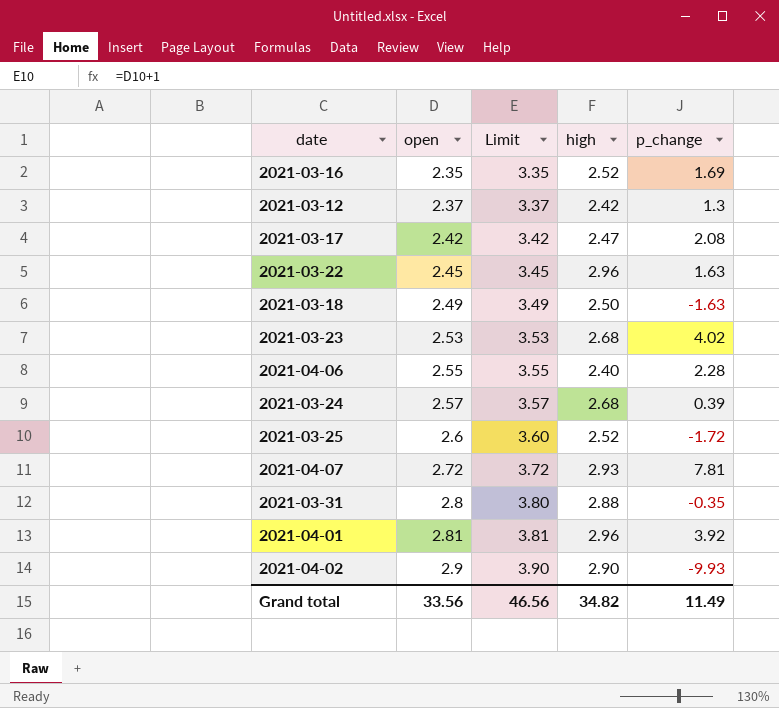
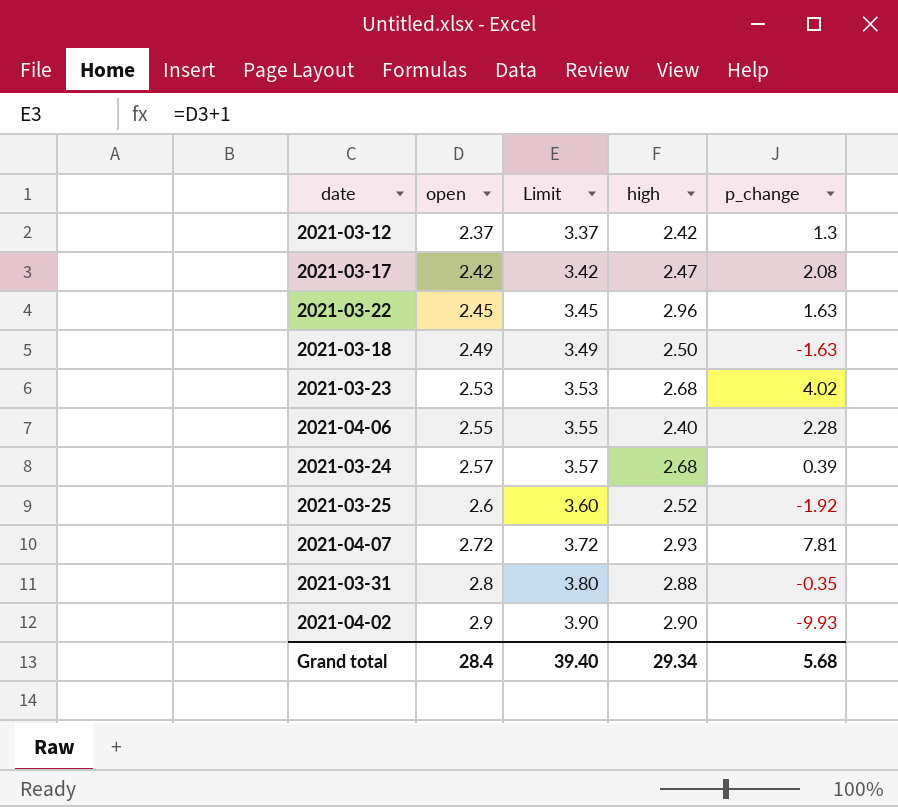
row 2021-03-16: 2.35 | 3.35 | 2.52 | 1.69 -> none
row 2021-04-01: 2.81 | 3.81 | 2.96 | 3.92 -> none
2021-03-25 | p_change: -1.72 -> -1.92
Grand total | open: 33.56 -> 28.4
Grand total | Limit: 46.56 -> 39.40
Grand total | high: 34.82 -> 29.34
Grand total | p_change: 11.49 -> 5.68

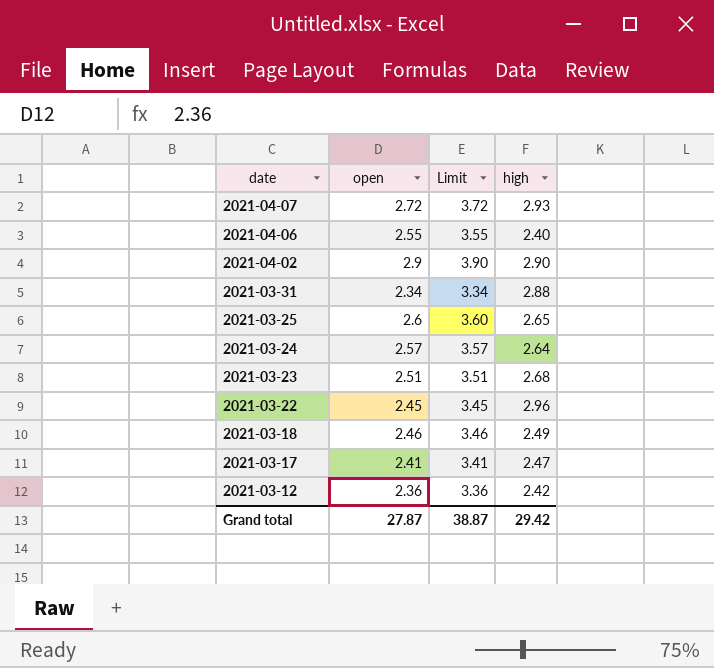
row order: open ascending -> date descending
column p_change | position: 5 -> none
2021-03-31 | open: 2.8 -> 2.34
2021-03-31 | Limit: 3.80 -> 3.34
2021-03-25 | high: 2.52 -> 2.65
2021-03-24 | high: 2.68 -> 2.64
2021-03-23 | open: 2.53 -> 2.51
2021-03-23 | Limit: 3.53 -> 3.51
2021-03-18 | open: 2.49 -> 2.46
2021-03-18 | Limit: 3.49 -> 3.46
2021-03-18 | high: 2.50 -> 2.49
2021-03-17 | open: 2.42 -> 2.41
2021-03-17 | Limit: 3.42 -> 3.41
2021-03-12 | open: 2.37 -> 2.36
2021-03-12 | Limit: 3.37 -> 3.36
Grand total | open: 28.4 -> 27.87
Grand total | Limit: 39.40 -> 38.87
Grand total | high: 29.34 -> 29.42

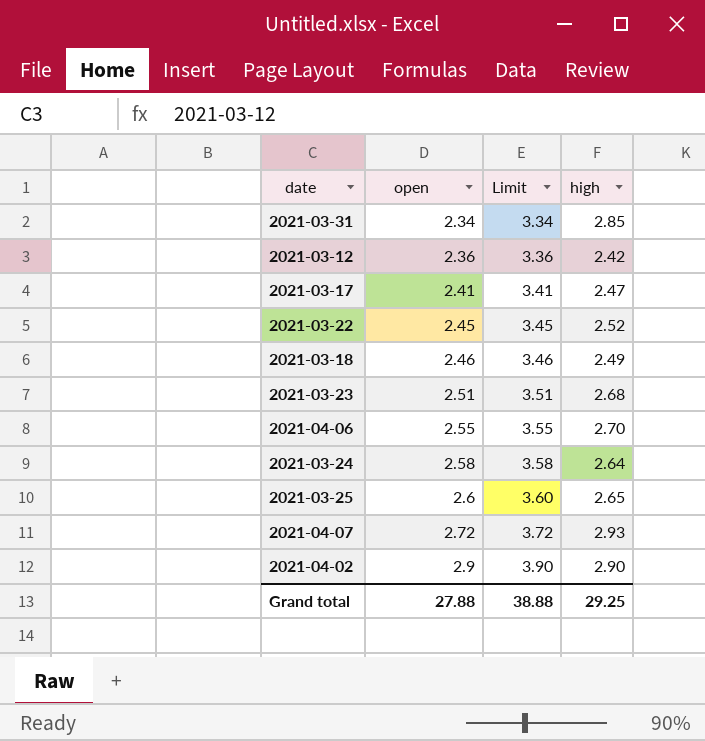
row order: date descending -> open ascending
2021-03-31 | high: 2.88 -> 2.85
2021-03-22 | high: 2.96 -> 2.52
2021-04-06 | high: 2.40 -> 2.70
2021-03-24 | open: 2.57 -> 2.58
2021-03-24 | Limit: 3.57 -> 3.58
Grand total | open: 27.87 -> 27.88
Grand total | Limit: 38.87 -> 38.88
Grand total | high: 29.42 -> 29.25

